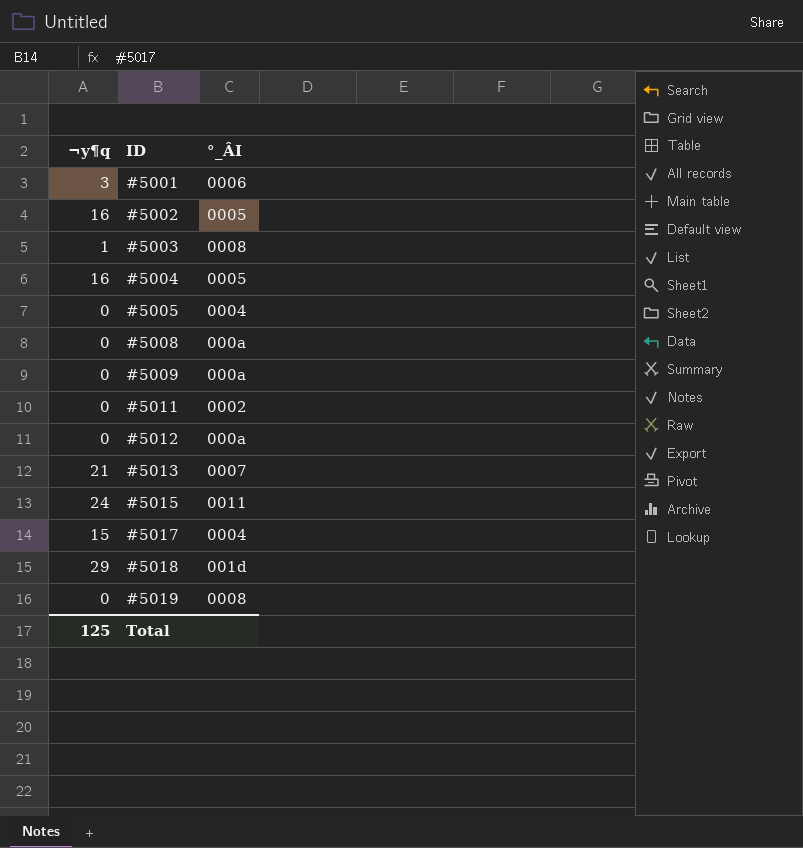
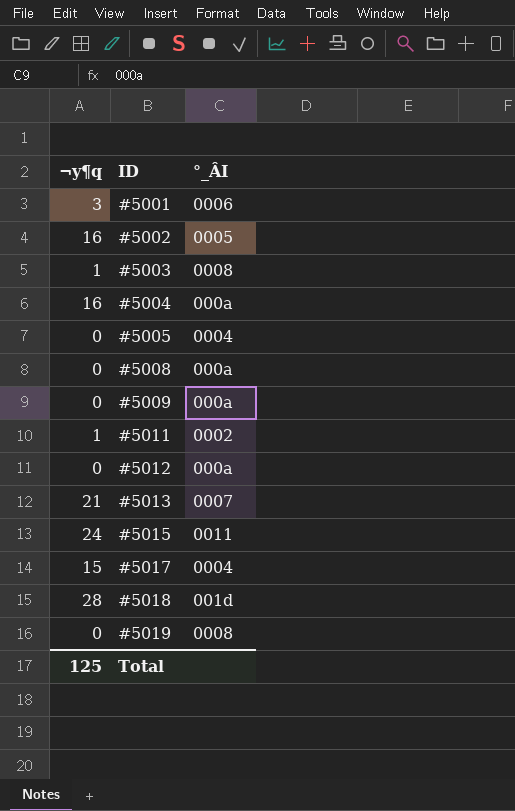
#5004 | °_ÂI: 0005 -> 000a
#5011 | ¬y¶q: 0 -> 1
#5018 | ¬y¶q: 29 -> 28

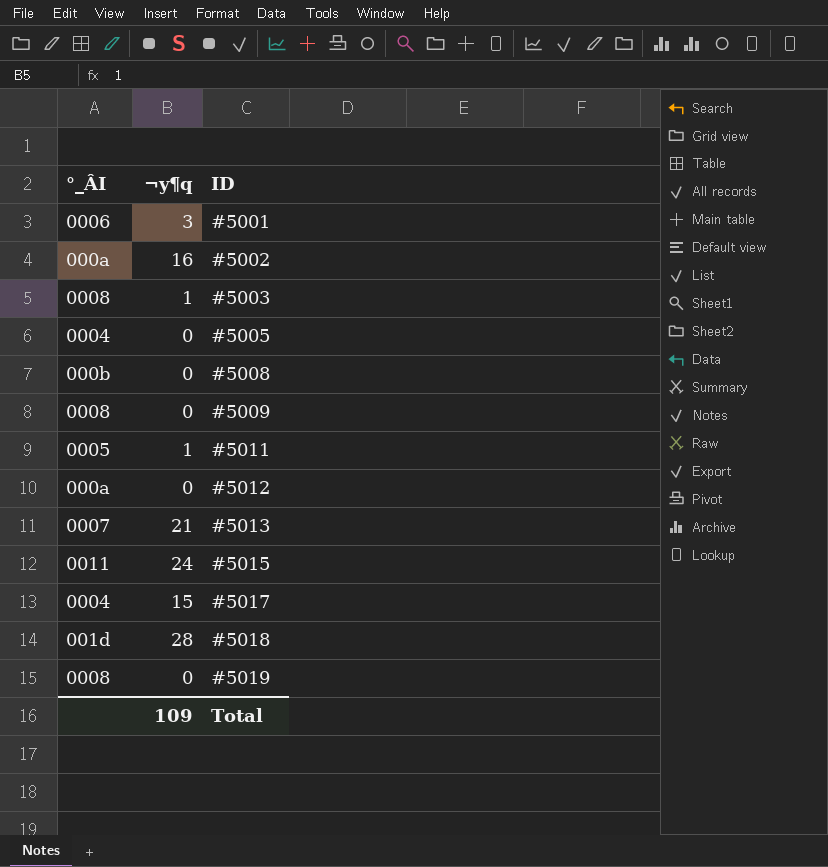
column °_ÂI | position: 3 -> 1
row #5004: 16 | 000a -> none
#5002 | °_ÂI: 0005 -> 000a
#5008 | °_ÂI: 000a -> 000b
#5009 | °_ÂI: 000a -> 0008
#5011 | °_ÂI: 0002 -> 0005
Total | ¬y¶q: 125 -> 109

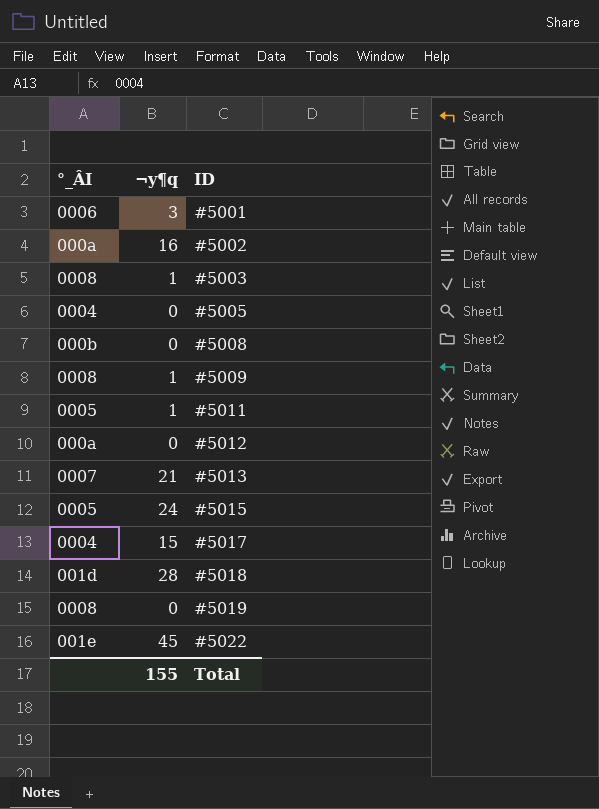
#5009 | ¬y¶q: 0 -> 1
#5015 | °_ÂI: 0011 -> 0005
row #5022: none -> 001e | 45
Total | ¬y¶q: 109 -> 155

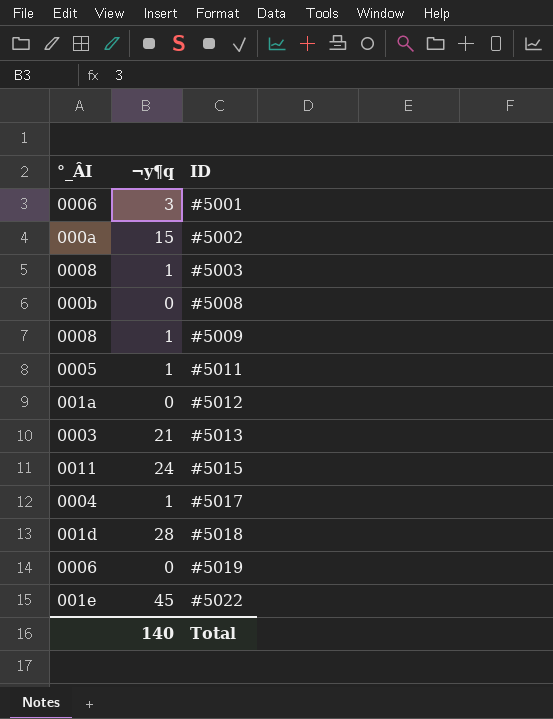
row #5005: 0004 | 0 -> none
#5002 | ¬y¶q: 16 -> 15
#5012 | °_ÂI: 000a -> 001a
#5013 | °_ÂI: 0007 -> 0003
#5015 | °_ÂI: 0005 -> 0011
#5017 | ¬y¶q: 15 -> 1
#5019 | °_ÂI: 0008 -> 0006
Total | ¬y¶q: 155 -> 140

